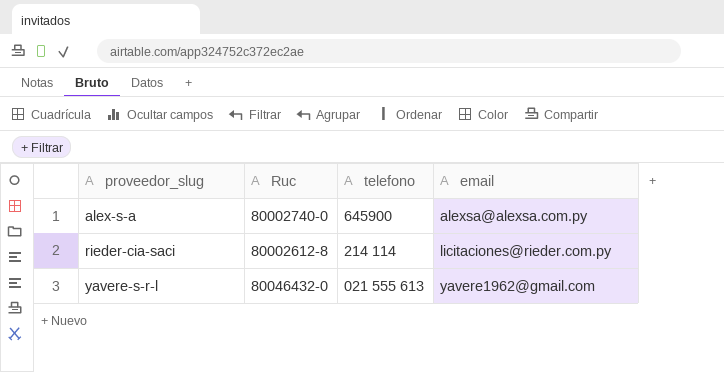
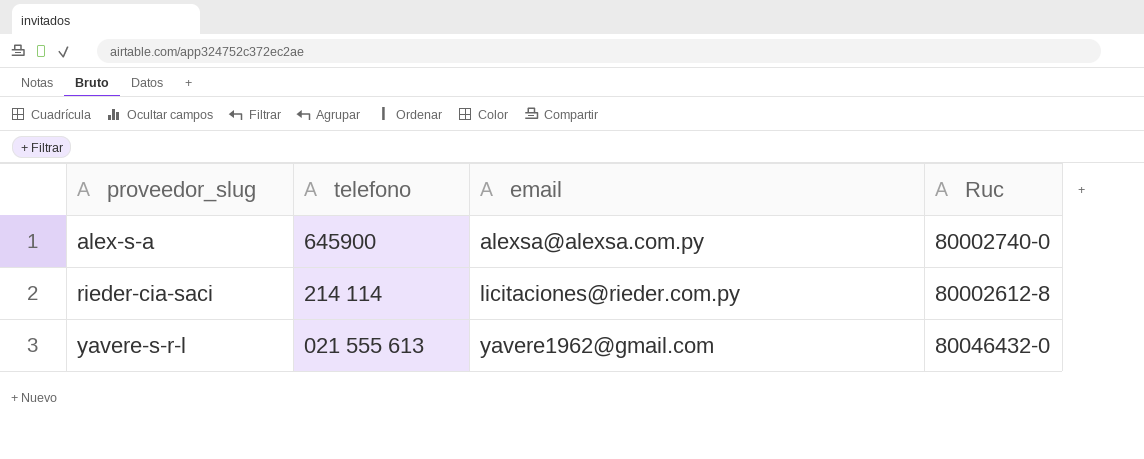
column Ruc | position: 2 -> 4

